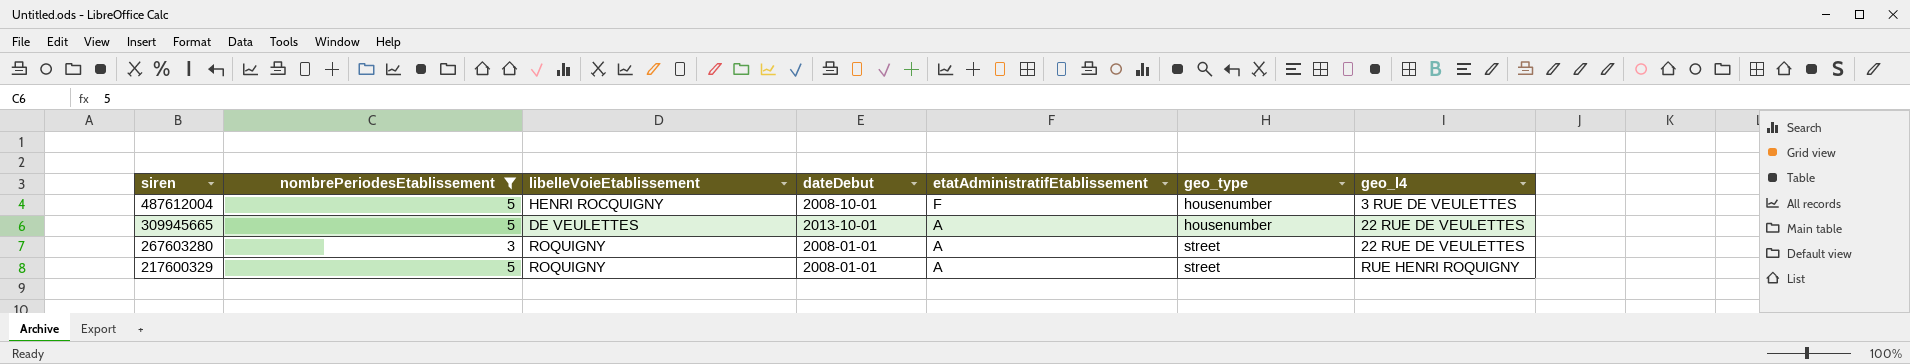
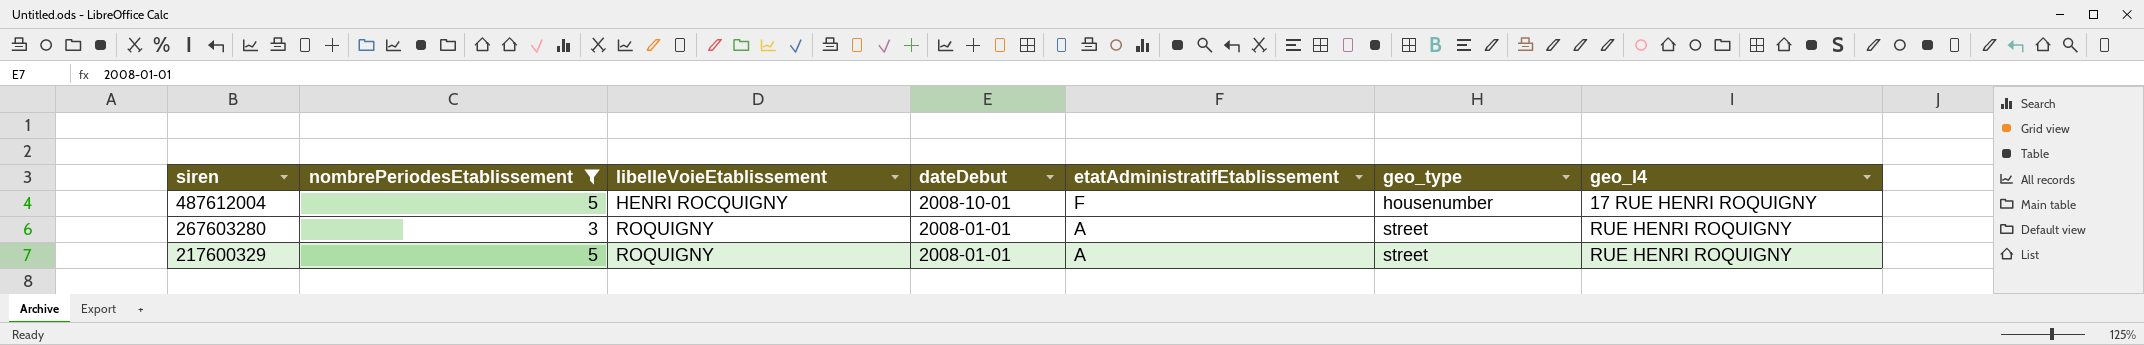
row 309945665: 5 | DE VEULETTES | 2013-10-01 | A | housenumber | 22 RUE DE VEULETTES -> none
487612004 | geo_l4: 3 RUE DE VEULETTES -> 17 RUE HENRI ROQUIGNY
267603280 | geo_l4: 22 RUE DE VEULETTES -> RUE HENRI ROQUIGNY

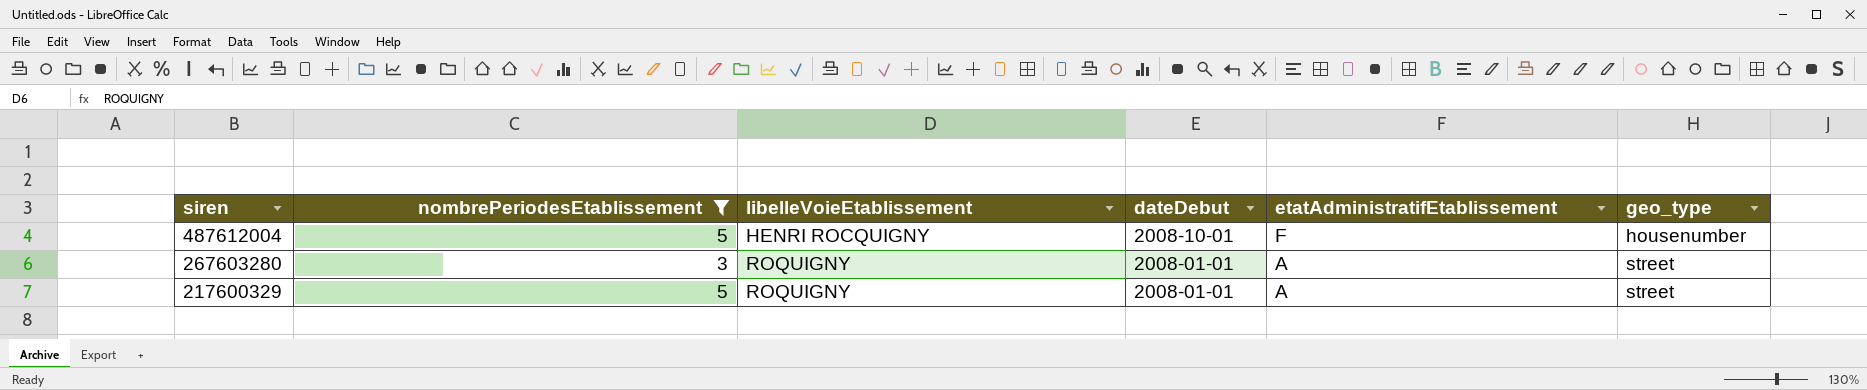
column geo_l4 | position: 7 -> none

